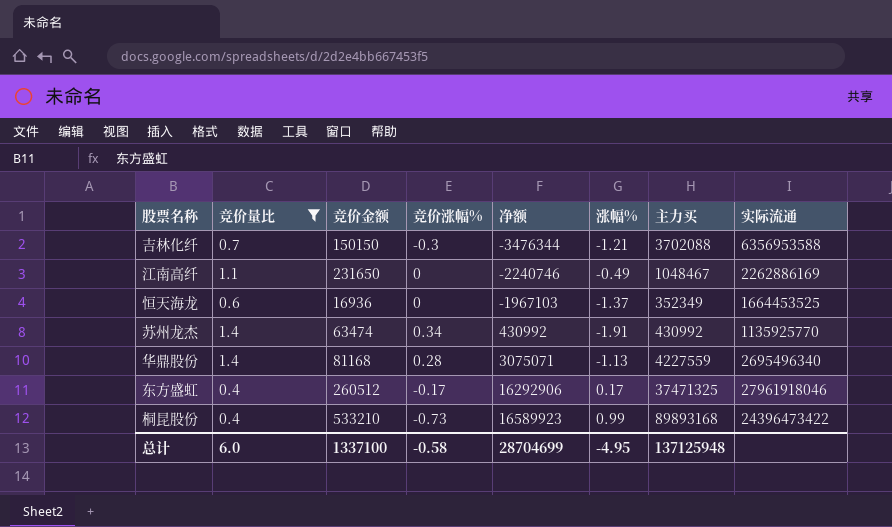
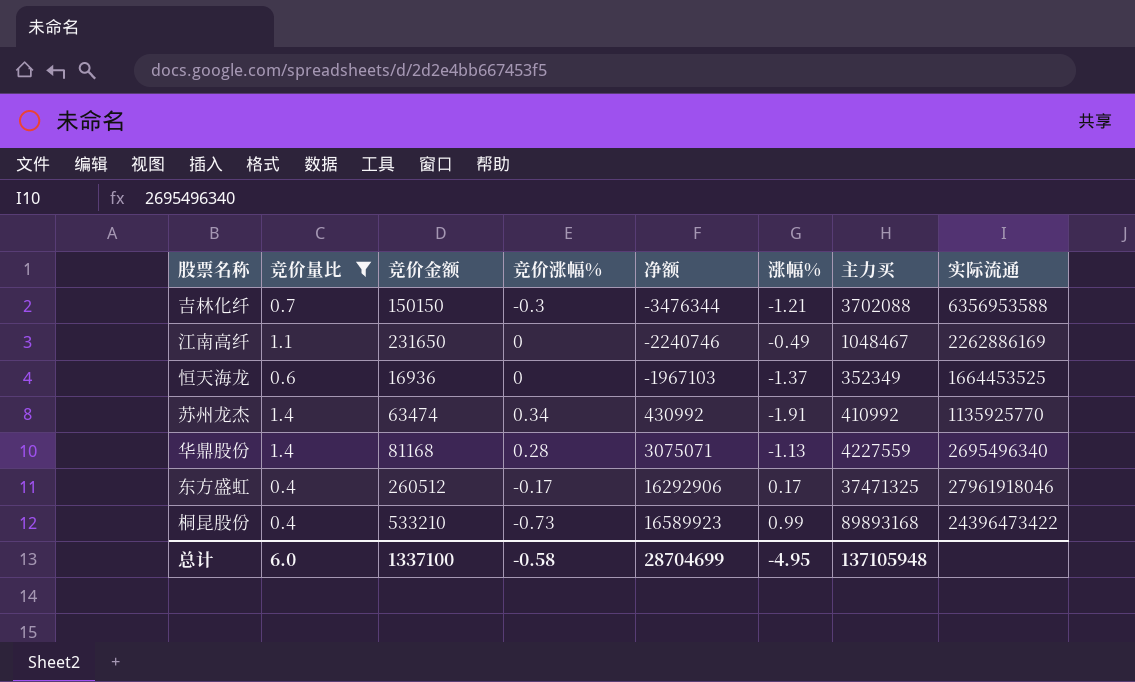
苏州龙杰 | 主力买: 430992 -> 410992
总计 | 主力买: 137125948 -> 137105948

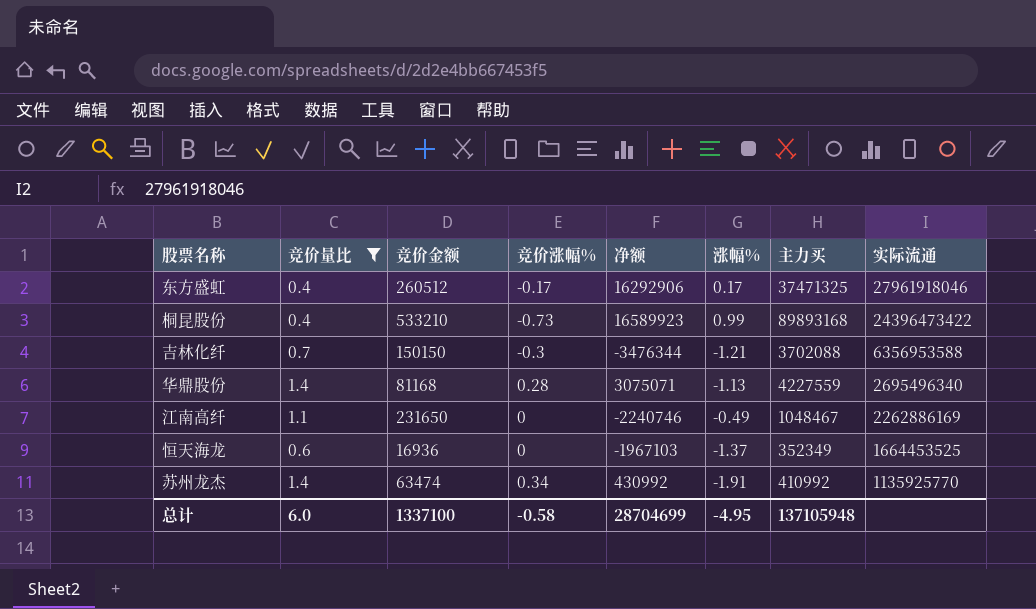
row order: 净额 ascending -> 实际流通 descending

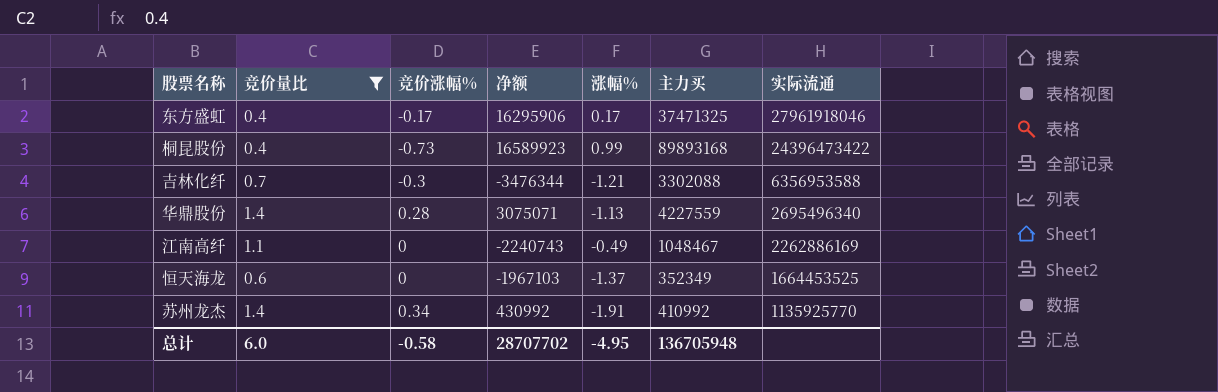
column 竞价金额 | position: 3 -> none
东方盛虹 | 净额: 16292906 -> 16295906
吉林化纤 | 主力买: 3702088 -> 3302088
江南高纤 | 净额: -2240746 -> -2240743
总计 | 净额: 28704699 -> 28707702
总计 | 主力买: 137105948 -> 136705948

